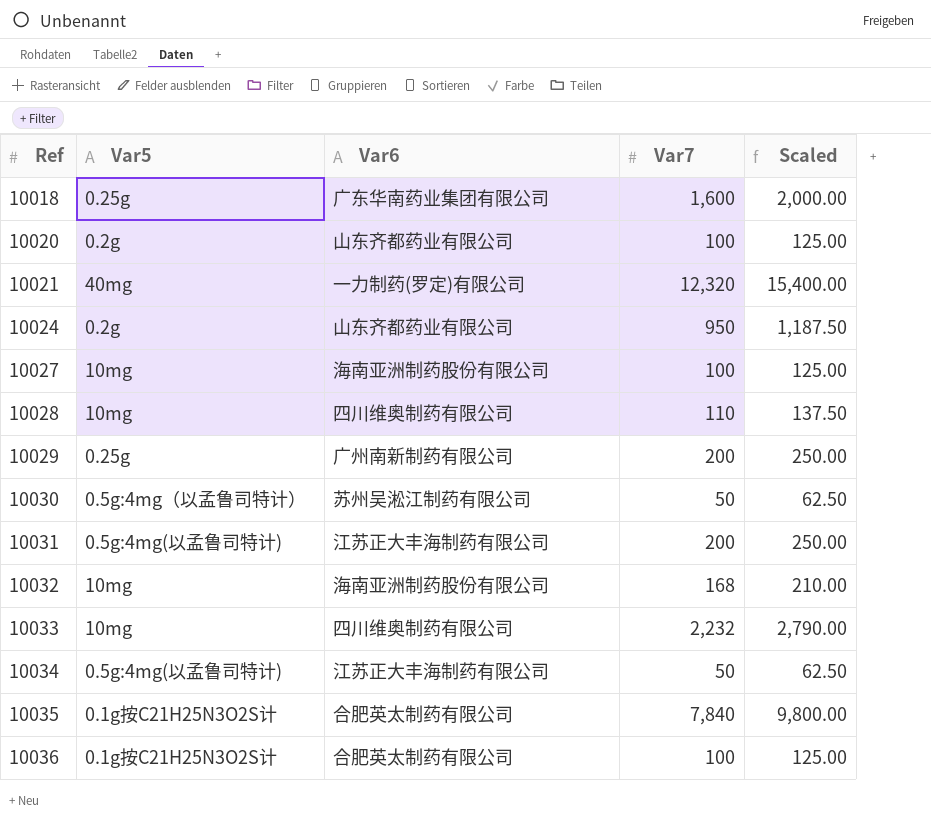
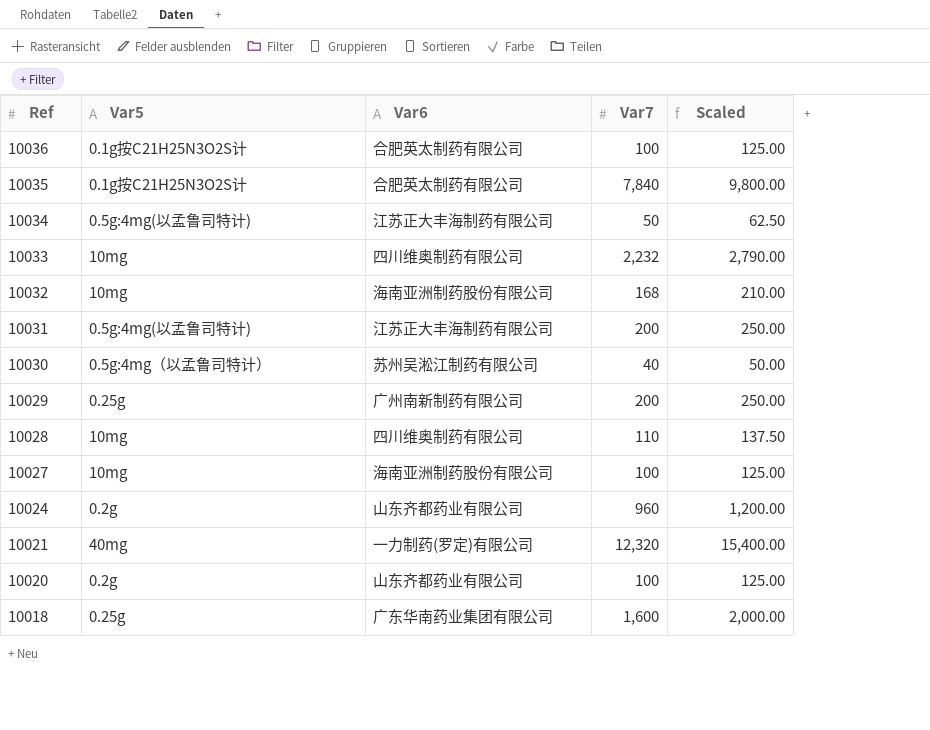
row order: Ref ascending -> Ref descending
10030 | Var7: 50 -> 40
10030 | Scaled: 62.50 -> 50.00
10024 | Var7: 950 -> 960
10024 | Scaled: 1,187.50 -> 1,200.00

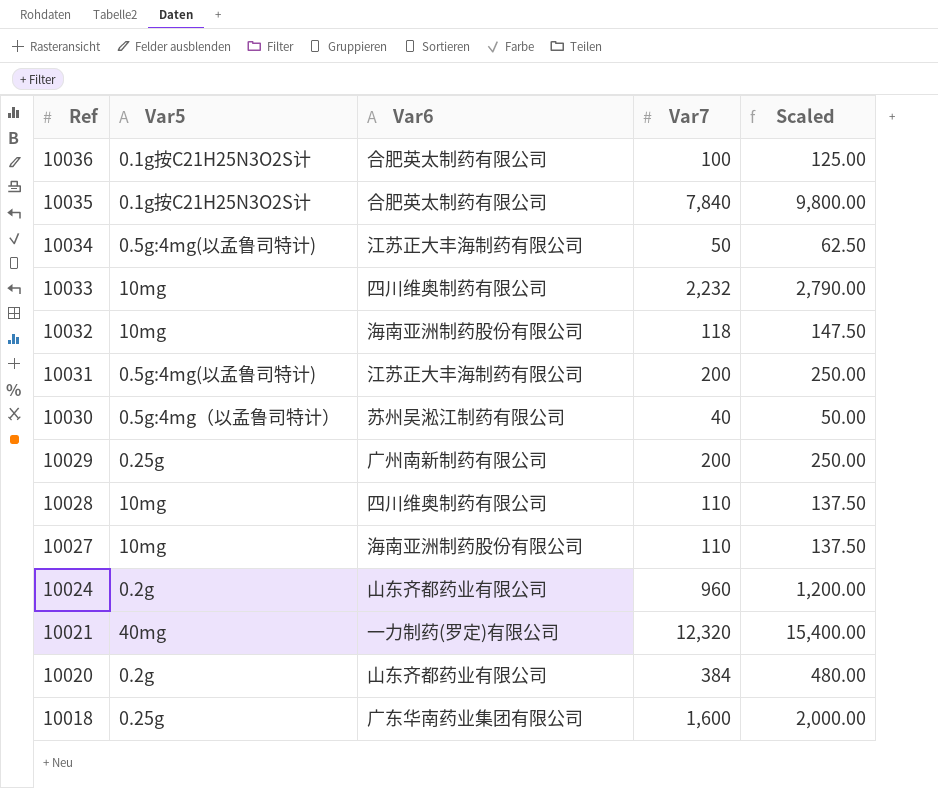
10032 | Var7: 168 -> 118
10032 | Scaled: 210.00 -> 147.50
10027 | Var7: 100 -> 110
10027 | Scaled: 125.00 -> 137.50
10020 | Var7: 100 -> 384
10020 | Scaled: 125.00 -> 480.00

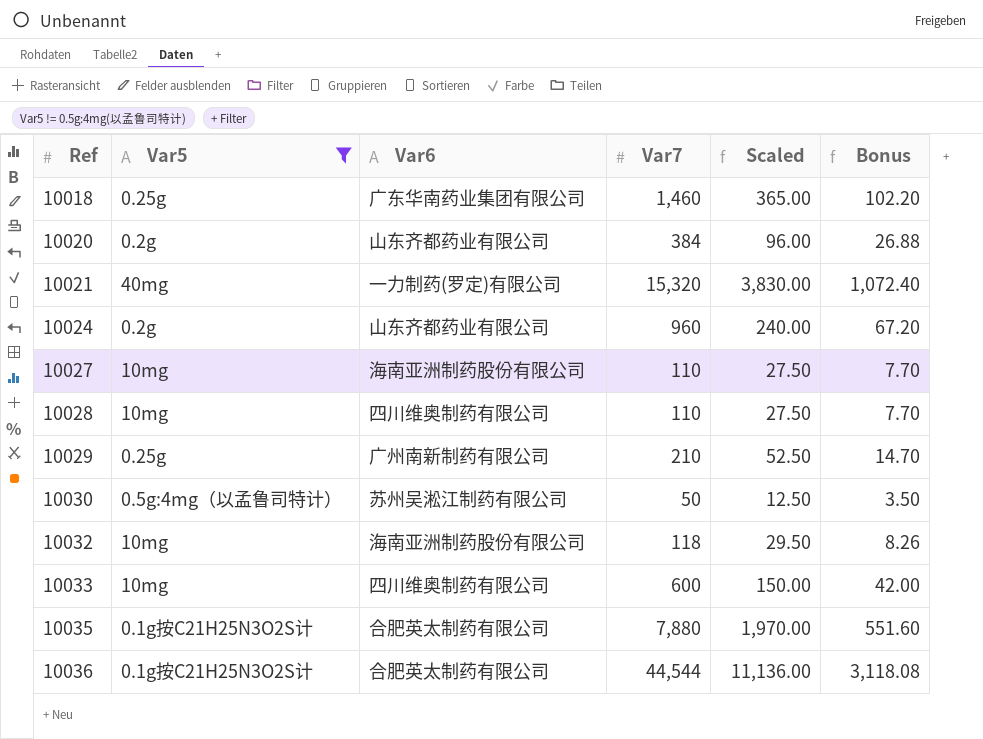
filter: none -> Var5 != 0.5g:4mg(以孟鲁司特计)
row order: Ref descending -> Ref ascending
column Scaled | formula: [Var7] * 1.25 -> [Var7] * 0.25
column Bonus | formula: none -> [Var7] * 0.07
10018 | Var7: 1,600 -> 1,460
10021 | Var7: 12,320 -> 15,320
10029 | Var7: 200 -> 210
10030 | Var7: 40 -> 50
10033 | Var7: 2,232 -> 600
10035 | Var7: 7,840 -> 7,880
10036 | Var7: 100 -> 44,544

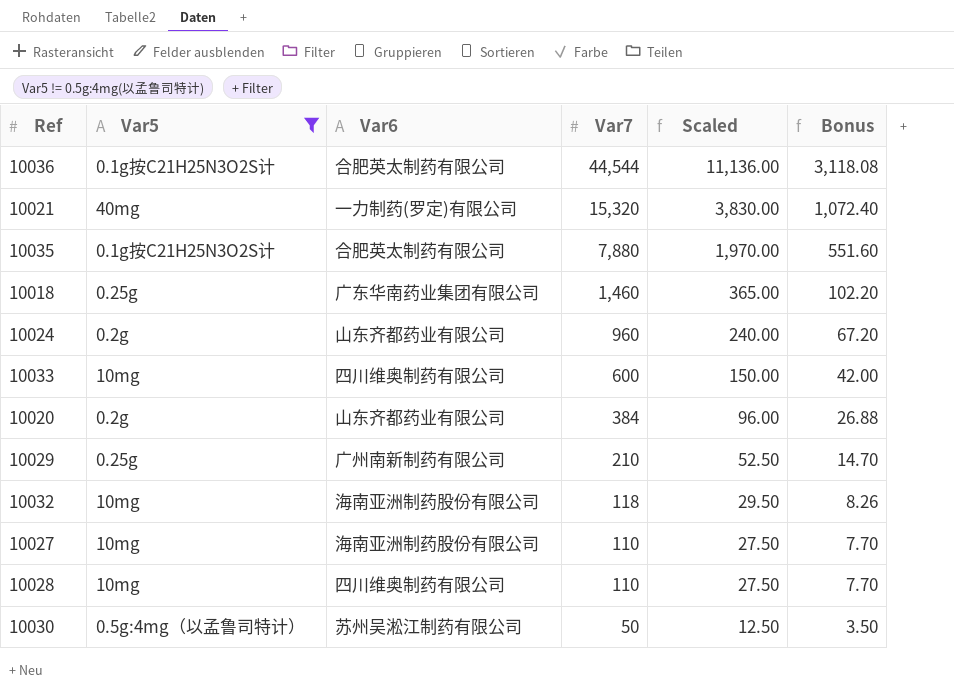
row order: Ref ascending -> Var7 descending

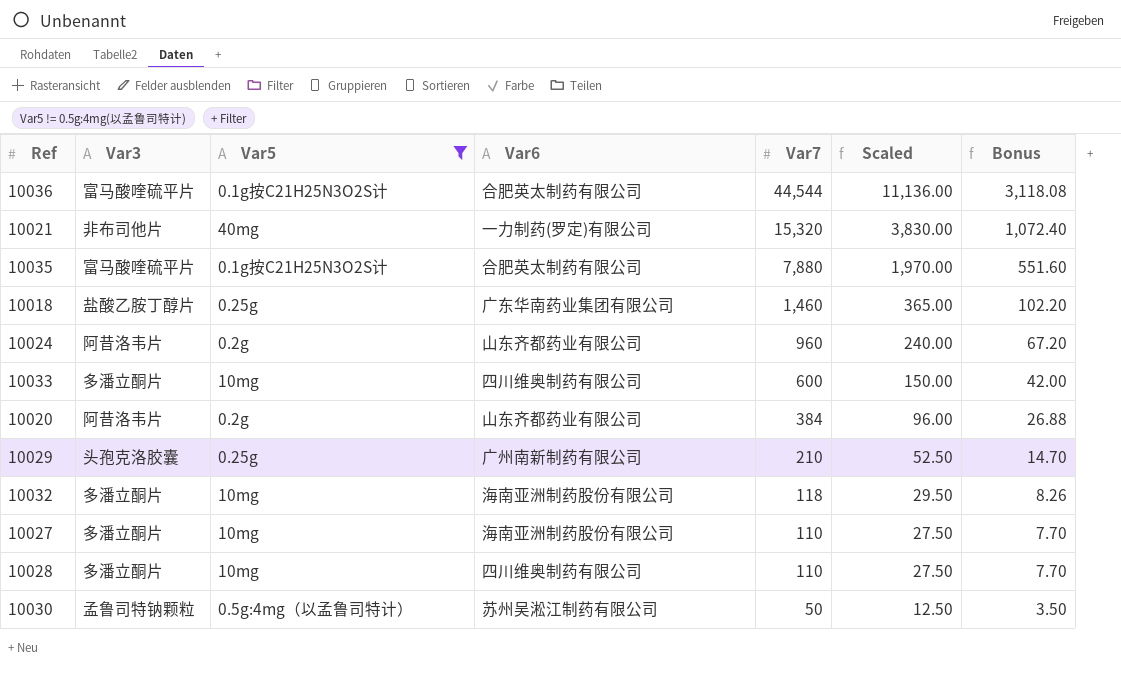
column Var3 | position: none -> 2

